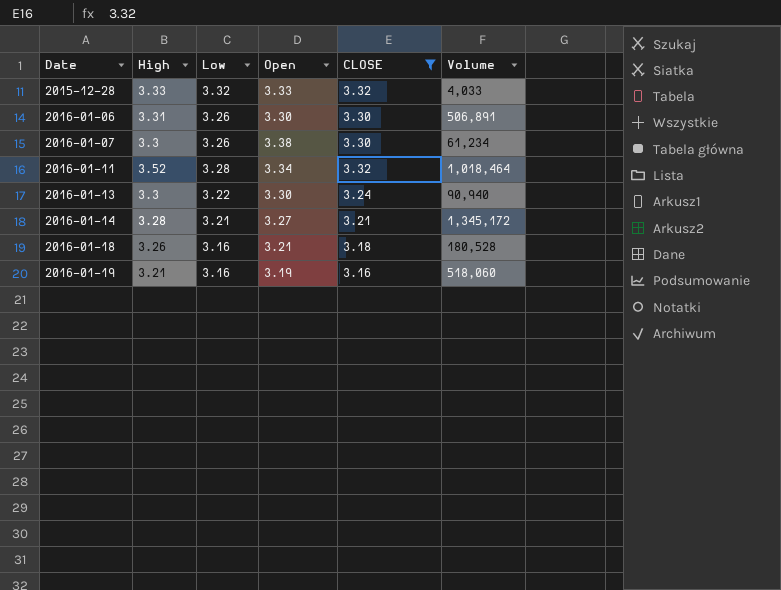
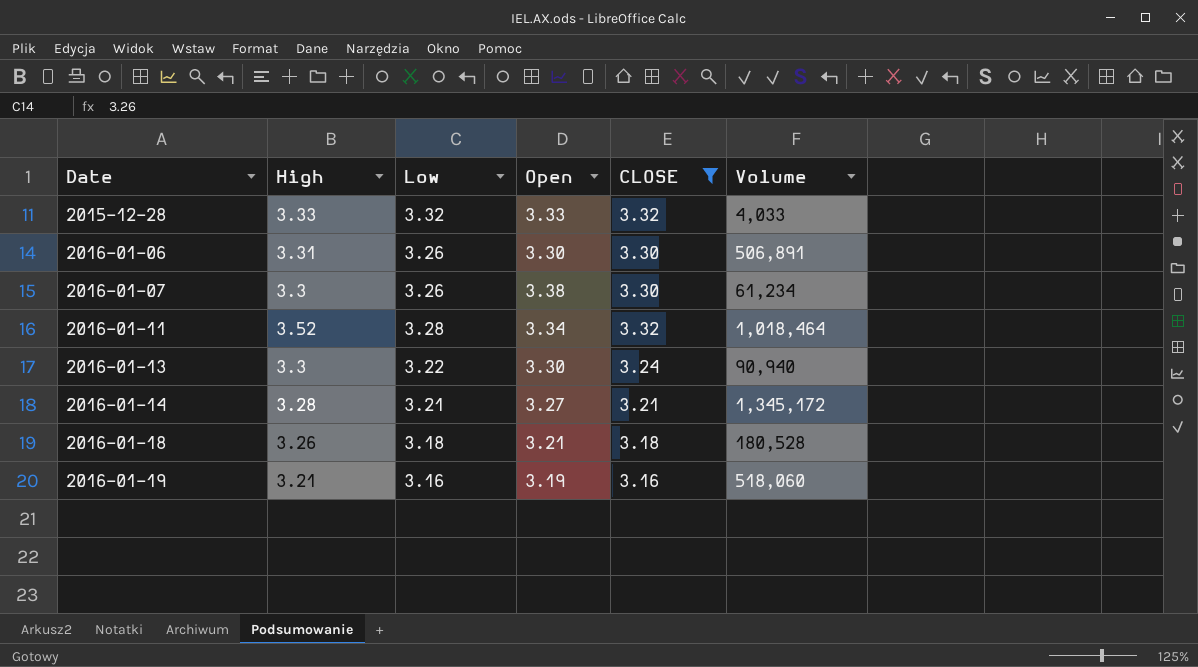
2016-01-18 | Low: 3.16 -> 3.18

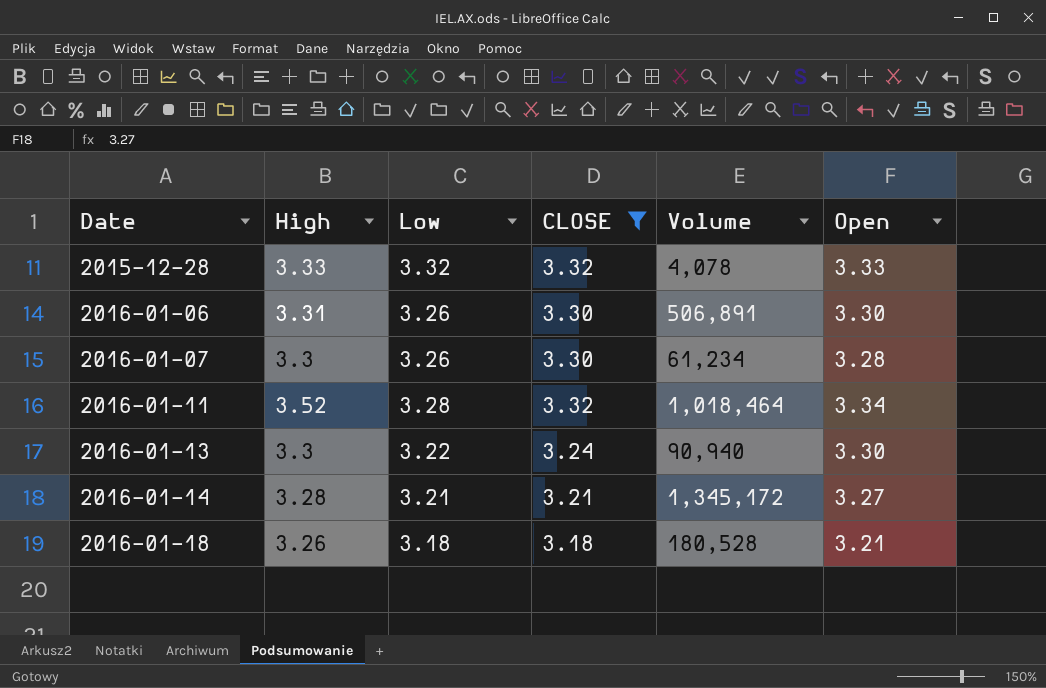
column Open | position: 4 -> 6
row 2016-01-19: 3.21 | 3.16 | 3.19 | 3.16 | 518,060 -> none
2015-12-28 | Volume: 4,033 -> 4,078
2016-01-07 | Open: 3.38 -> 3.28

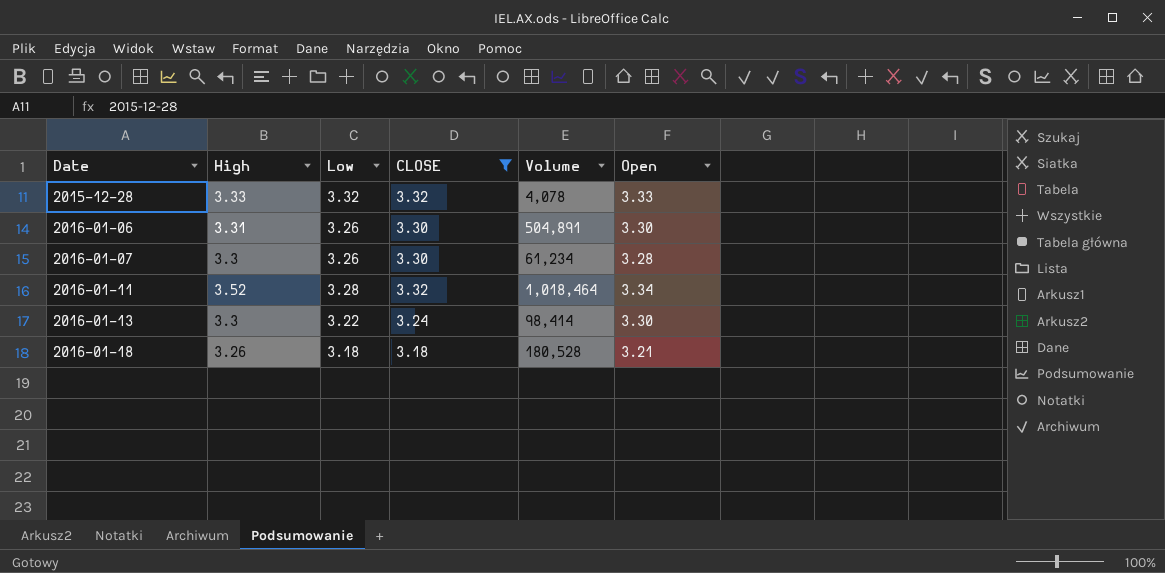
row 2016-01-14: 3.28 | 3.21 | 3.21 | 1,345,172 | 3.27 -> none
2016-01-06 | Volume: 506,891 -> 504,891
2016-01-13 | Volume: 90,940 -> 98,414

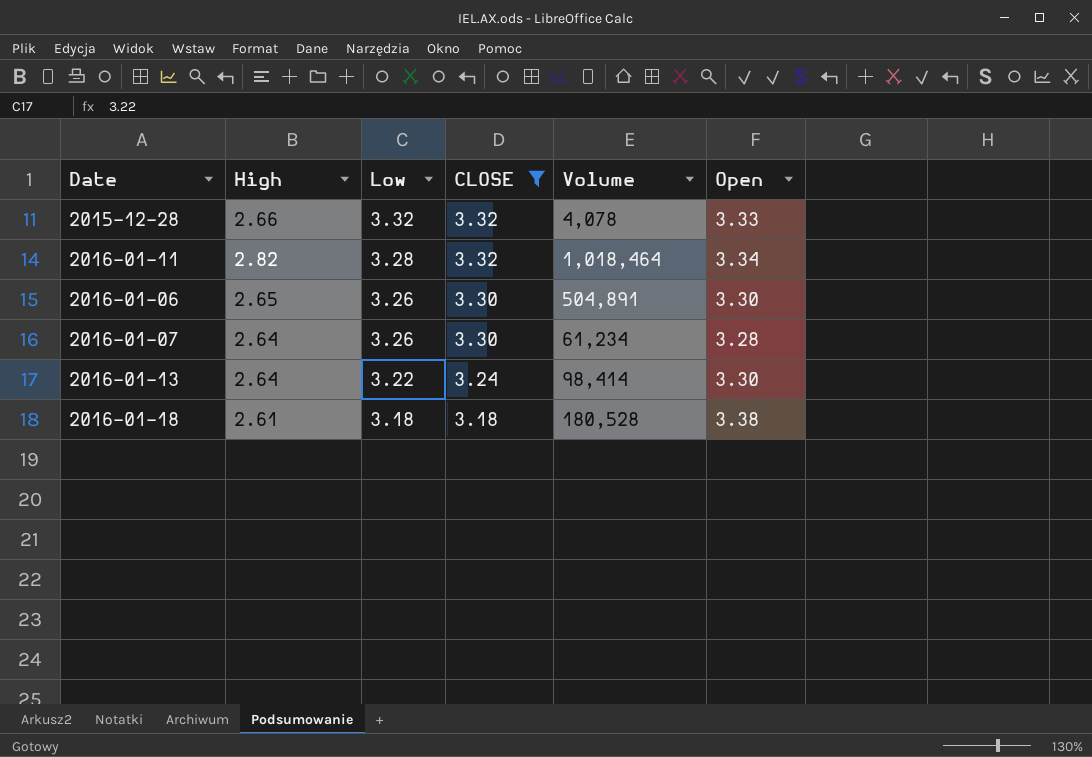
row order: Date ascending -> Low descending
2015-12-28 | High: 3.33 -> 2.66
2016-01-11 | High: 3.52 -> 2.82
2016-01-06 | High: 3.31 -> 2.65
2016-01-07 | High: 3.3 -> 2.64
2016-01-13 | High: 3.3 -> 2.64
2016-01-18 | High: 3.26 -> 2.61
2016-01-18 | Open: 3.21 -> 3.38

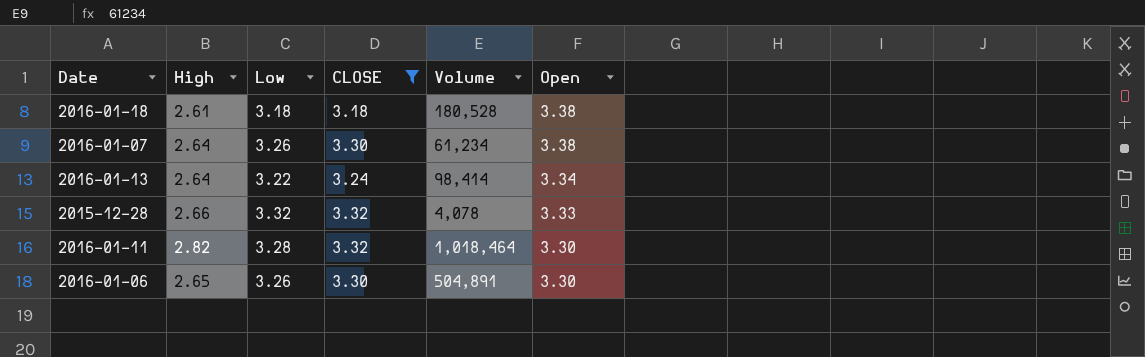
row order: Low descending -> Open descending
2016-01-07 | Open: 3.28 -> 3.38
2016-01-13 | Open: 3.30 -> 3.34
2016-01-11 | Open: 3.34 -> 3.30

